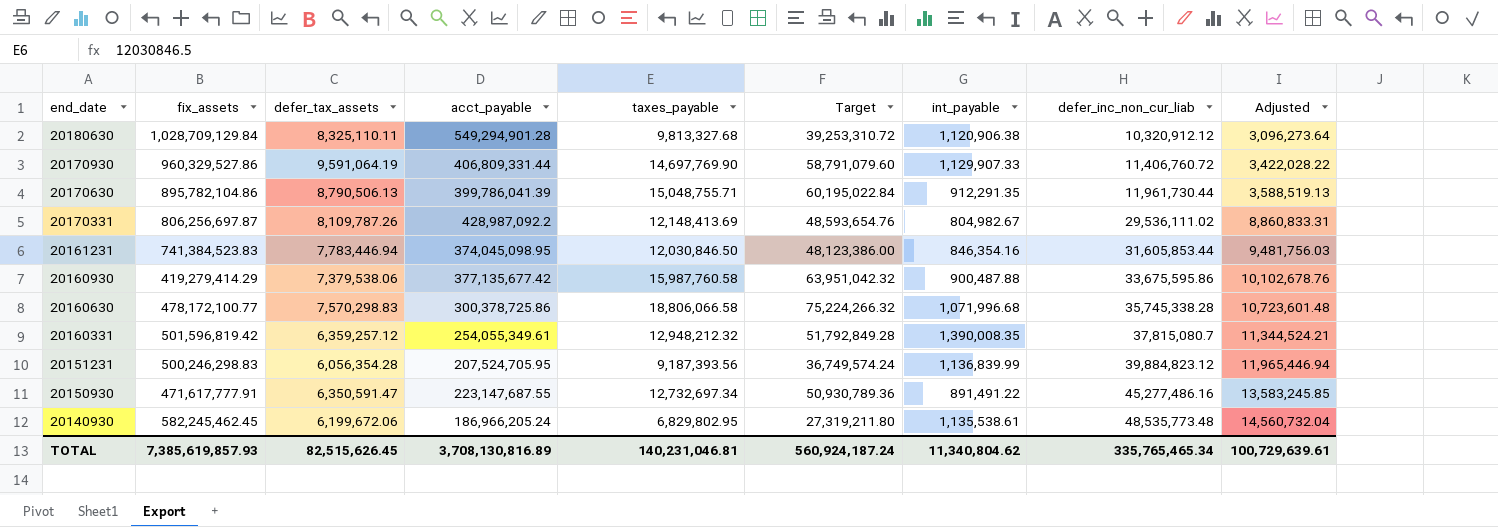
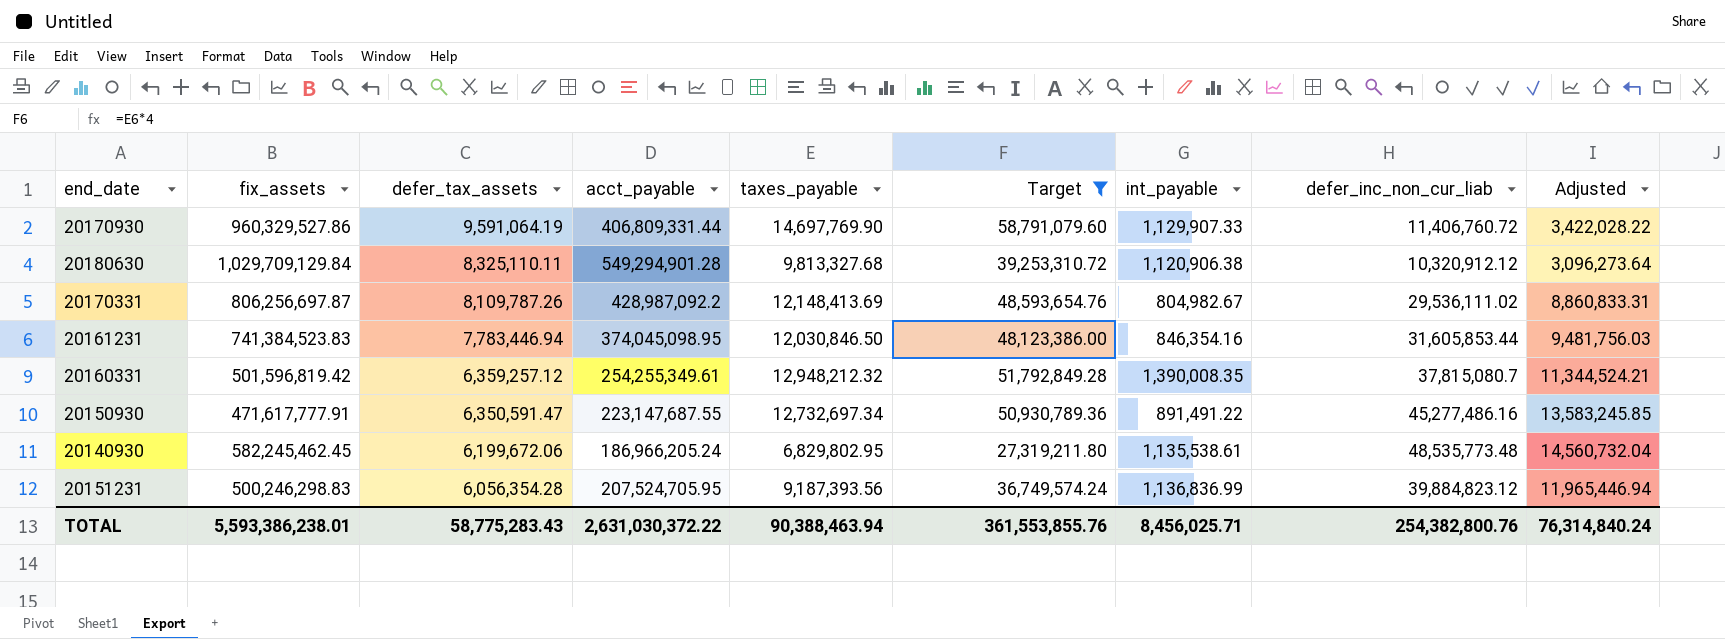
filter: none -> Target <= 58,791,079.60
row order: end_date descending -> defer_tax_assets descending
20180630 | fix_assets: 1,028,709,129.84 -> 1,029,709,129.84
20160331 | acct_payable: 254,055,349.61 -> 254,255,349.61
20151231 | int_payable: 1,136,839.99 -> 1,136,836.99
TOTAL | fix_assets: 7,385,619,857.93 -> 5,593,386,238.01
TOTAL | defer_tax_assets: 82,515,626.45 -> 58,775,283.43
TOTAL | acct_payable: 3,708,130,816.89 -> 2,631,030,372.22
TOTAL | taxes_payable: 140,231,046.81 -> 90,388,463.94
TOTAL | Target: 560,924,187.24 -> 361,553,855.76
TOTAL | int_payable: 11,340,804.62 -> 8,456,025.71
TOTAL | defer_inc_non_cur_liab: 335,765,465.34 -> 254,382,800.76
TOTAL | Adjusted: 100,729,639.61 -> 76,314,840.24

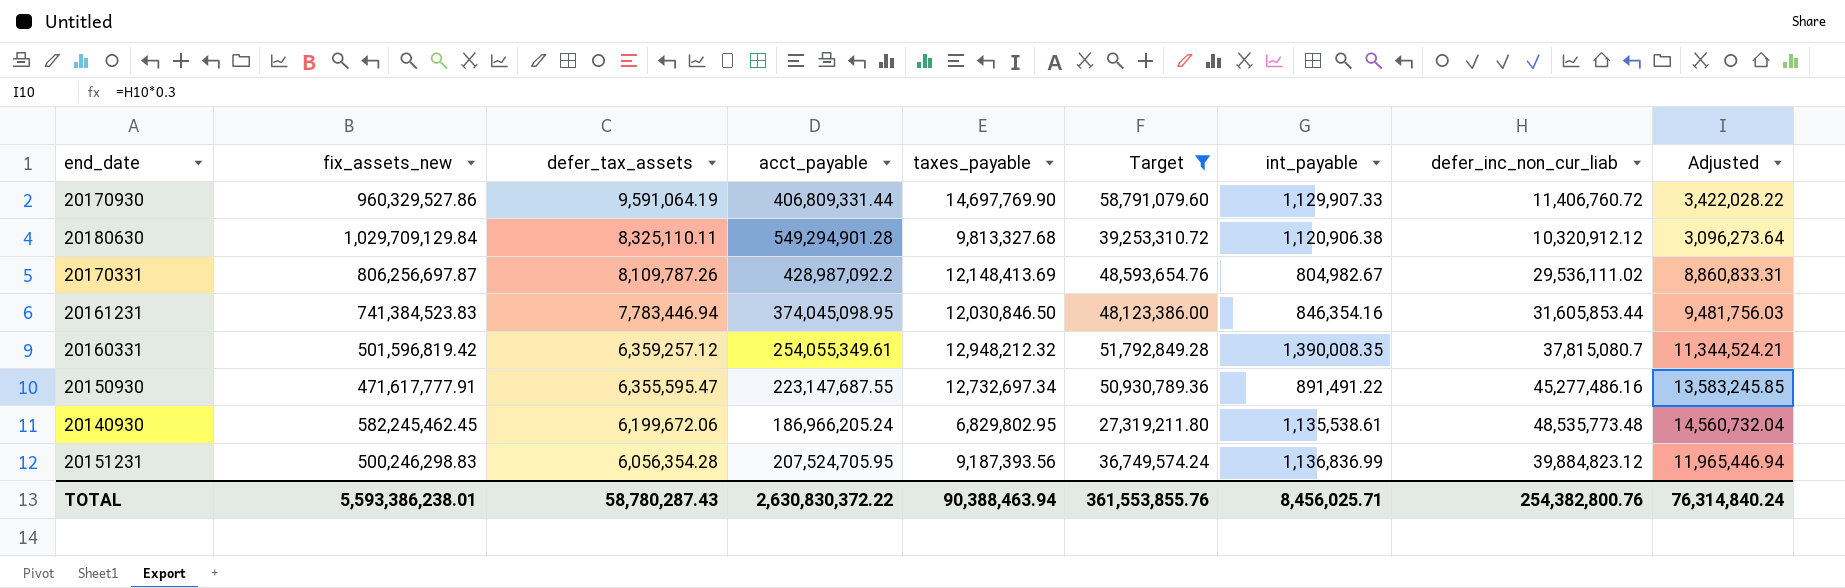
column name: fix_assets -> fix_assets_new
20160331 | acct_payable: 254,255,349.61 -> 254,055,349.61
20150930 | defer_tax_assets: 6,350,591.47 -> 6,355,595.47
TOTAL | defer_tax_assets: 58,775,283.43 -> 58,780,287.43
TOTAL | acct_payable: 2,631,030,372.22 -> 2,630,830,372.22

